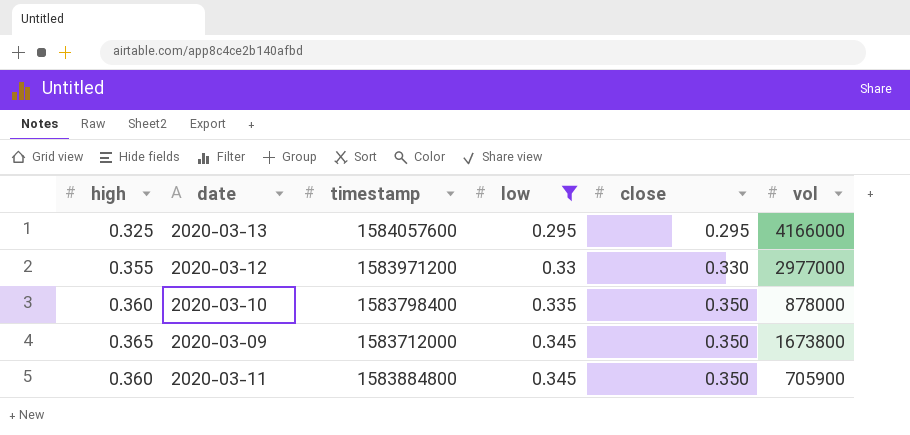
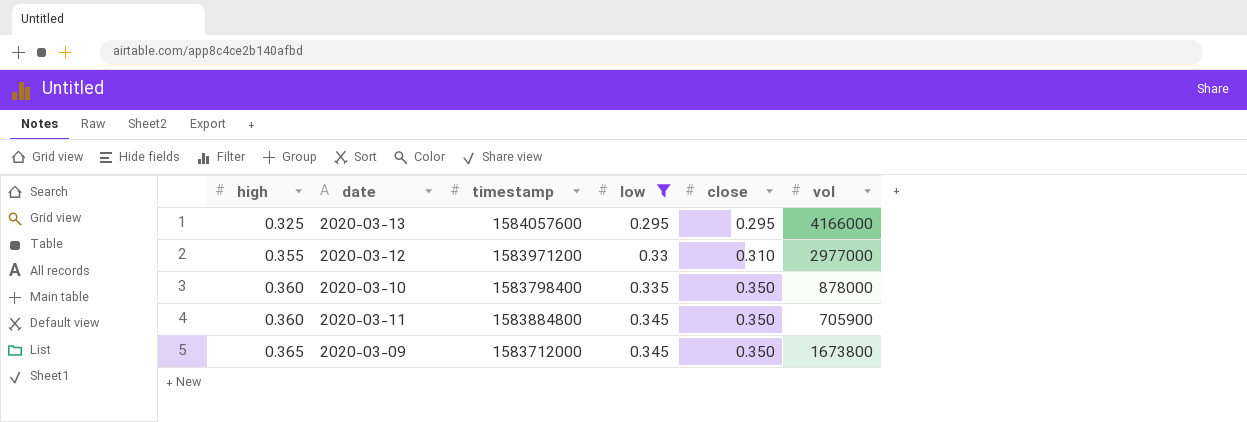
row order: low ascending -> high ascending
2020-03-12 | close: 0.330 -> 0.310

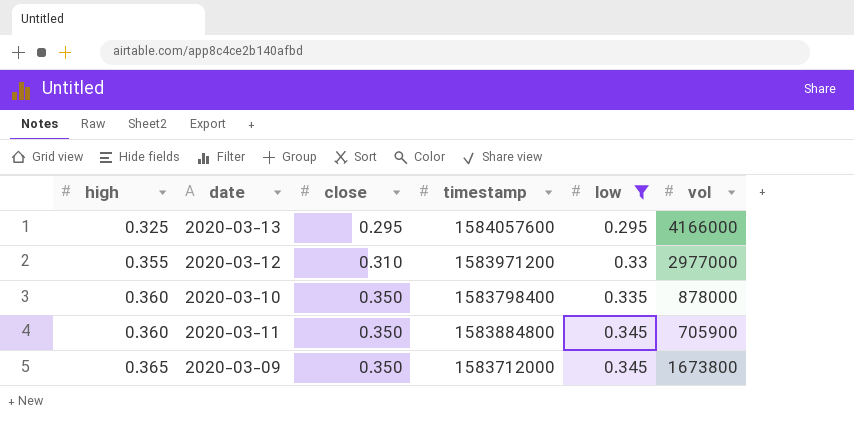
column close | position: 5 -> 3

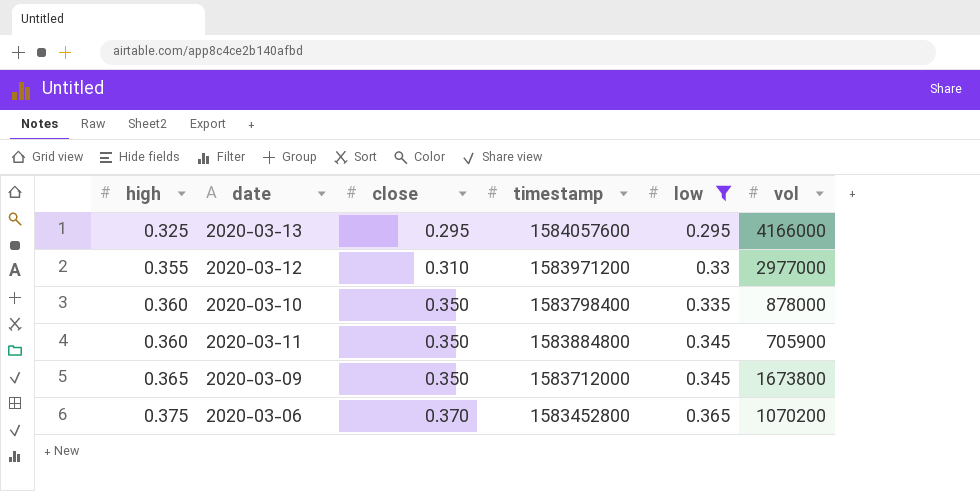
row 2020-03-06: none -> 0.375 | 0.370 | 1583452800 | 0.365 | 1070200

